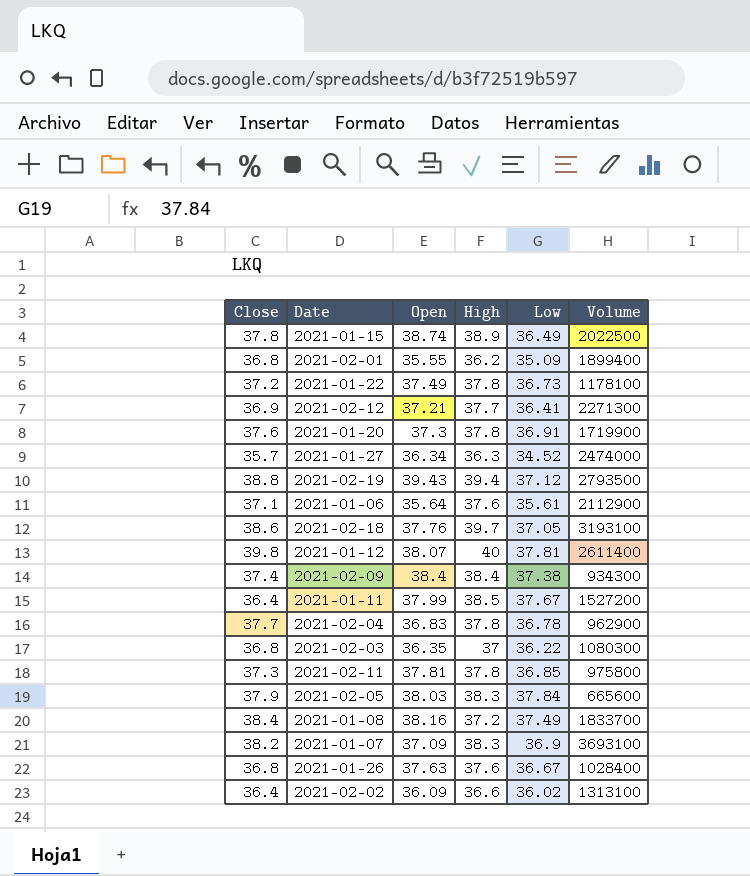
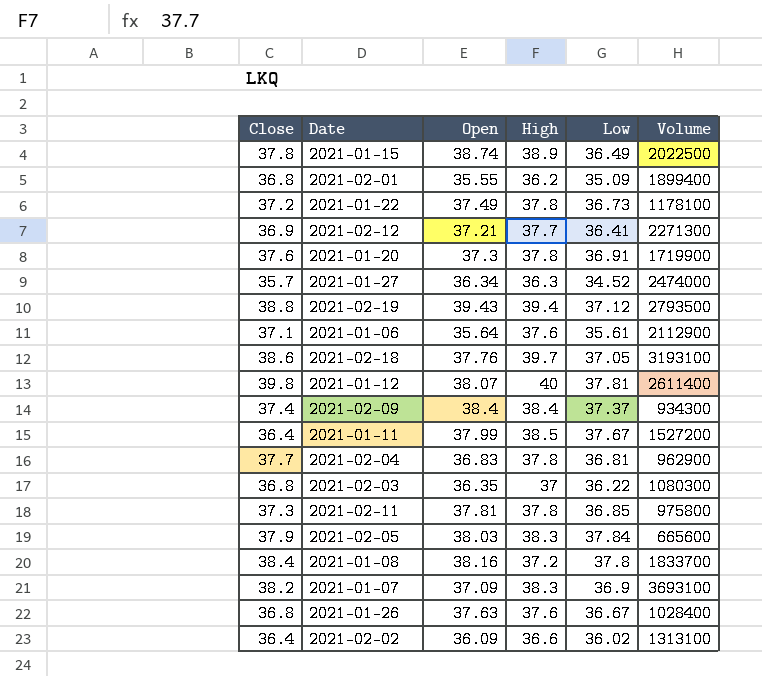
2021-02-09 | Low: 37.38 -> 37.37
2021-02-04 | Low: 36.78 -> 36.81
2021-01-08 | Low: 37.49 -> 37.8

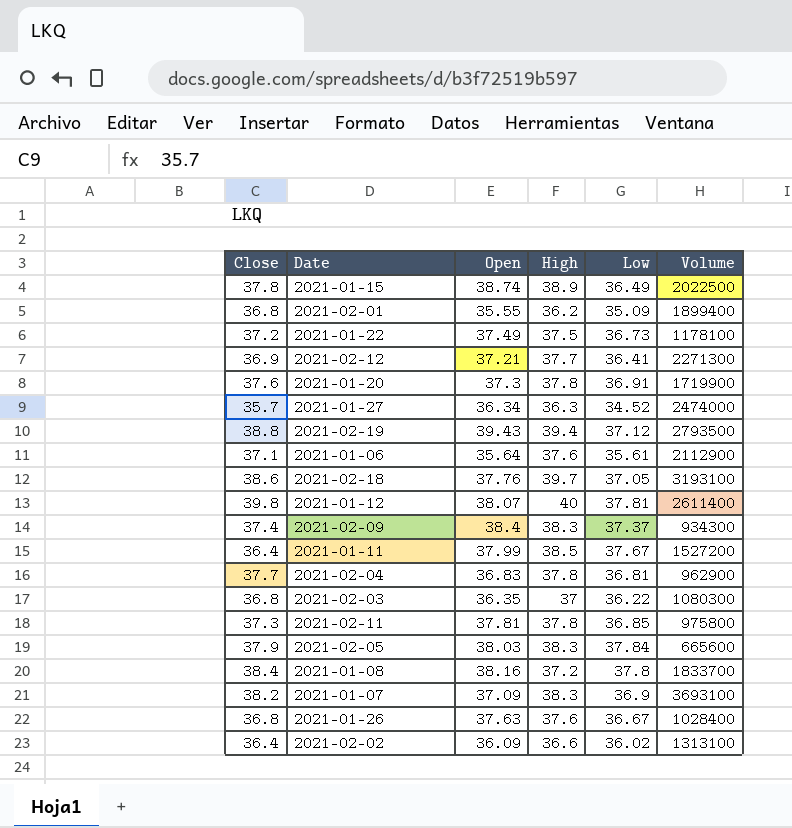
2021-01-22 | High: 37.8 -> 37.5
2021-02-09 | High: 38.4 -> 38.3

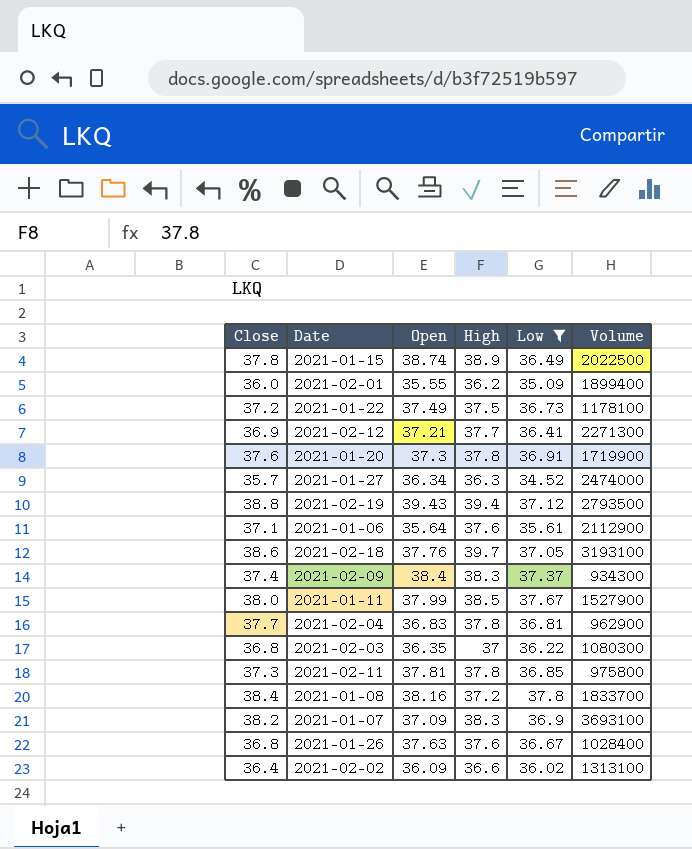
filter: none -> Low <= 37.8
2021-02-01 | Close: 36.8 -> 36.0
2021-01-11 | Close: 36.4 -> 38.0
2021-01-11 | Volume: 1527200 -> 1527900

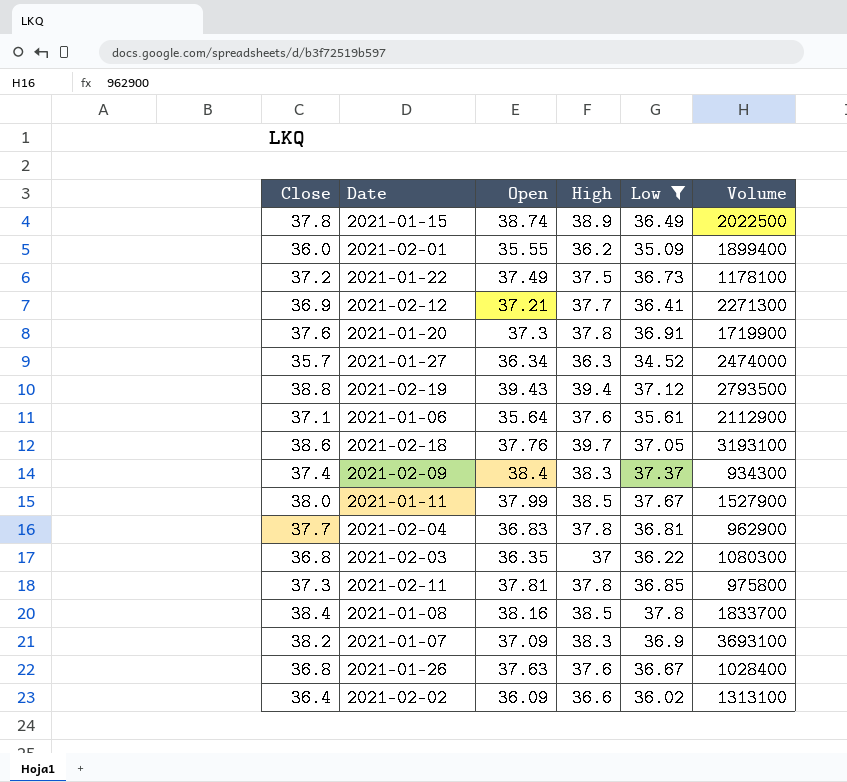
2021-01-08 | High: 37.2 -> 38.5

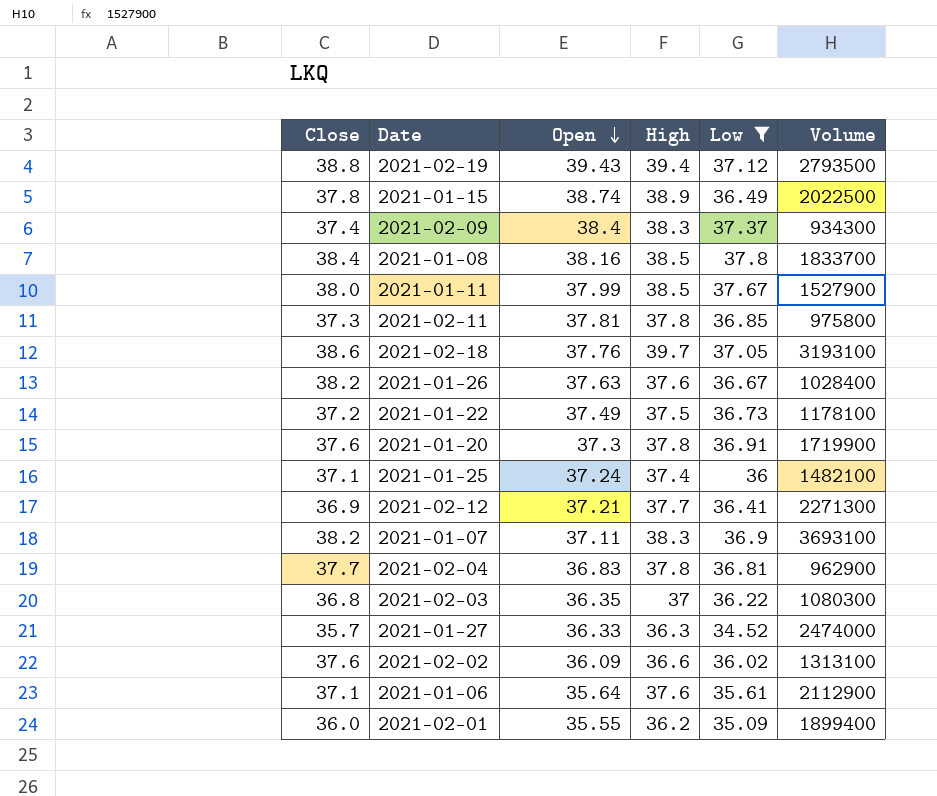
row order: none -> Open descending
2021-01-26 | Close: 36.8 -> 38.2
row 2021-01-25: none -> 37.1 | 37.24 | 37.4 | 36 | 1482100
2021-01-07 | Open: 37.09 -> 37.11
2021-01-27 | Open: 36.34 -> 36.33
2021-02-02 | Close: 36.4 -> 37.6

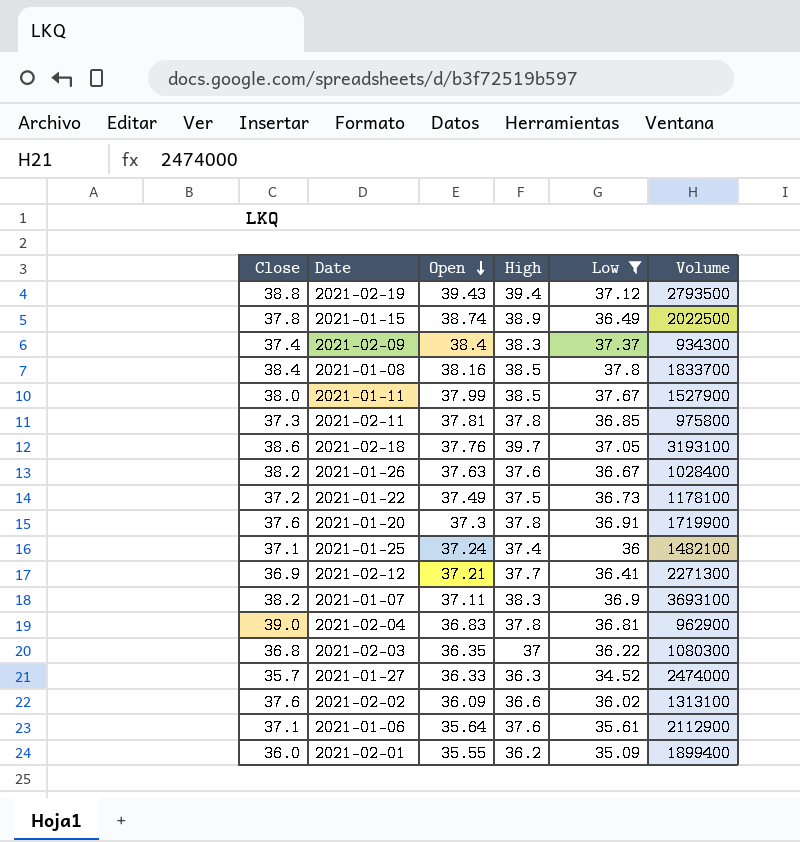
2021-02-04 | Close: 37.7 -> 39.0

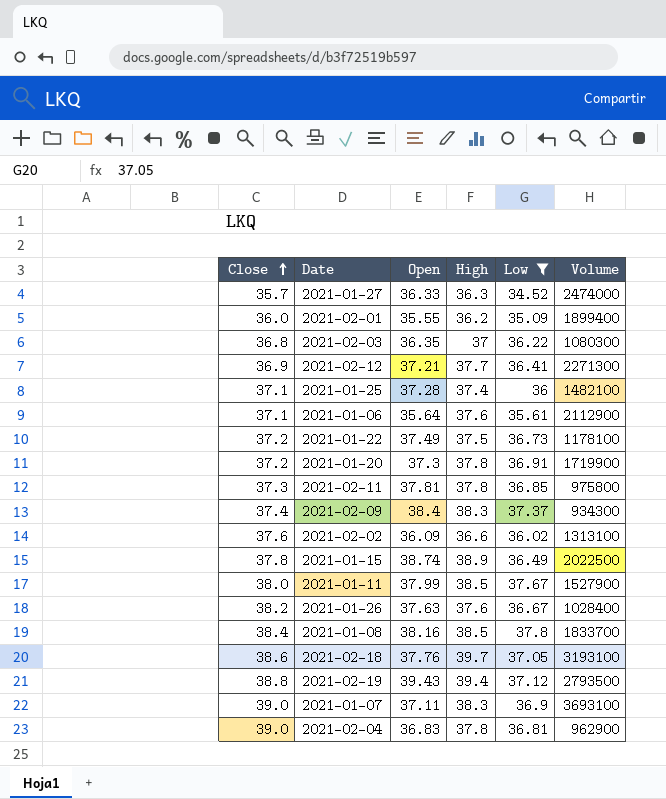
row order: Open descending -> Close ascending
2021-01-25 | Open: 37.24 -> 37.28
2021-01-20 | Close: 37.6 -> 37.2
2021-01-07 | Close: 38.2 -> 39.0

